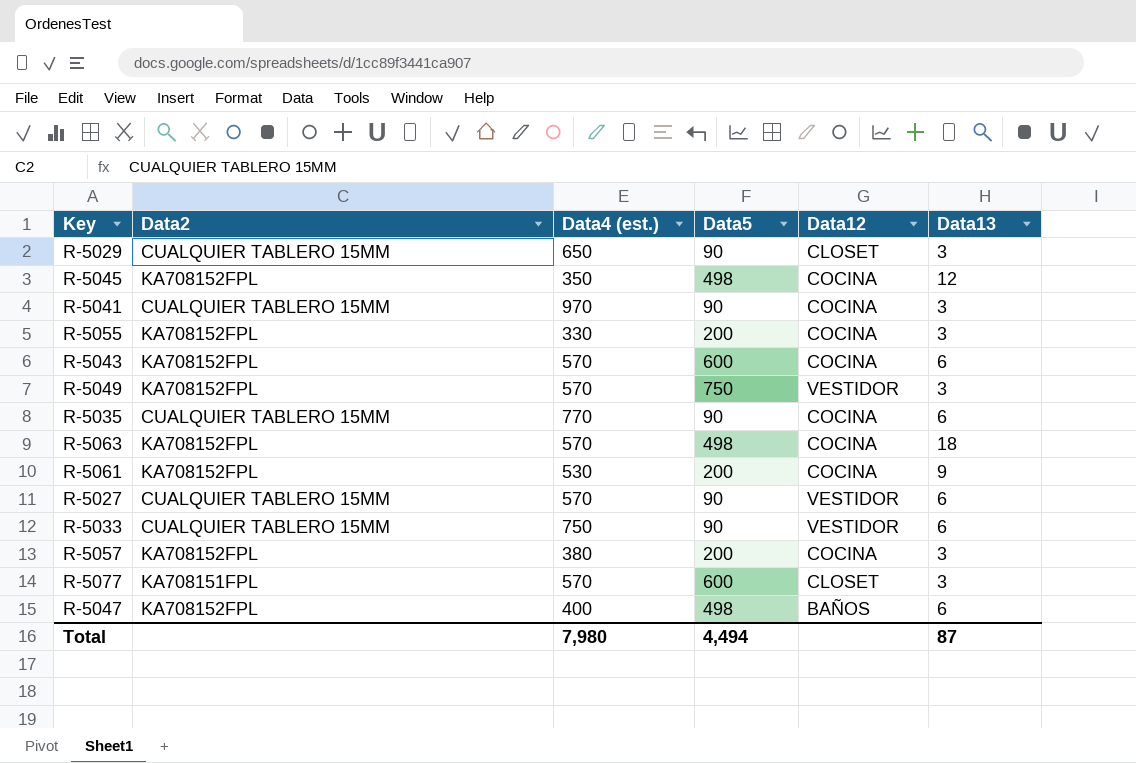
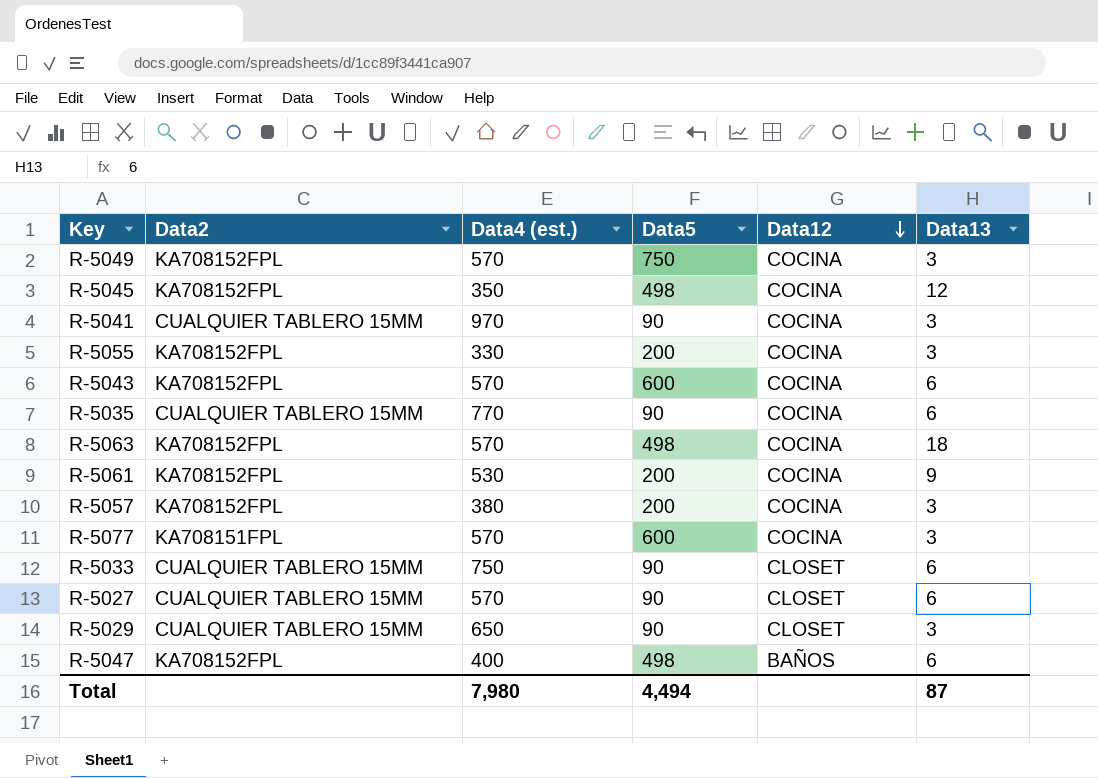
row order: none -> Data12 descending
R-5049 | Data12: VESTIDOR -> COCINA
R-5077 | Data12: CLOSET -> COCINA
R-5033 | Data12: VESTIDOR -> CLOSET
R-5027 | Data12: VESTIDOR -> CLOSET

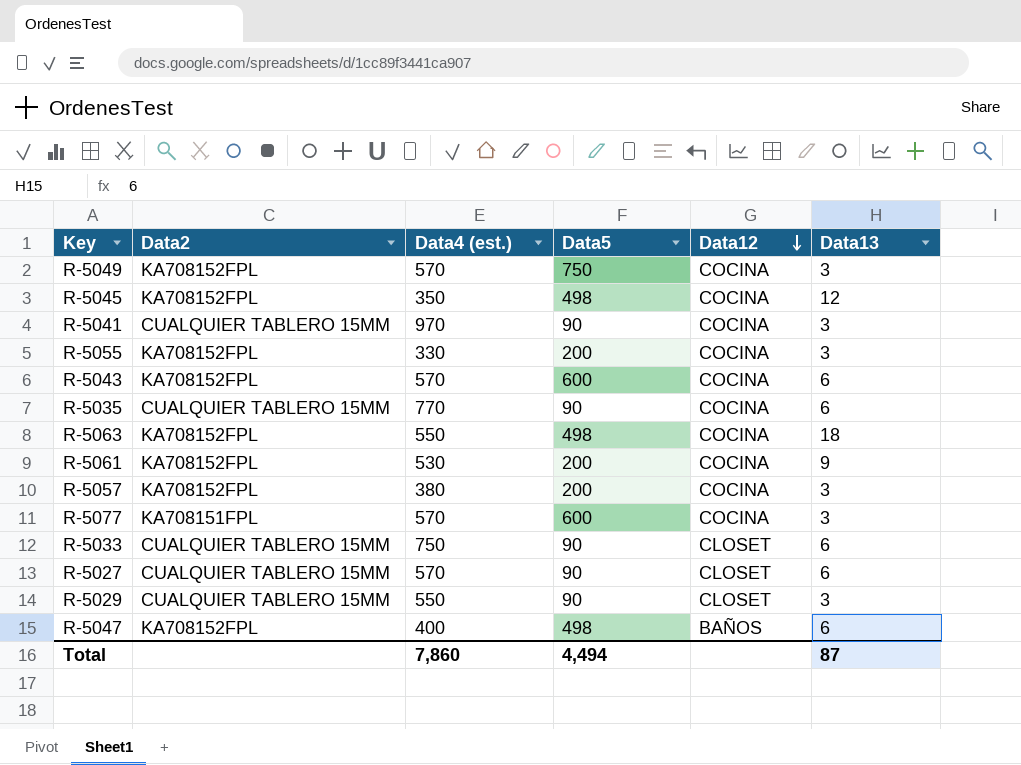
R-5063 | Data4 (est.): 570 -> 550
R-5029 | Data4 (est.): 650 -> 550
Total | Data4 (est.): 7,980 -> 7,860

